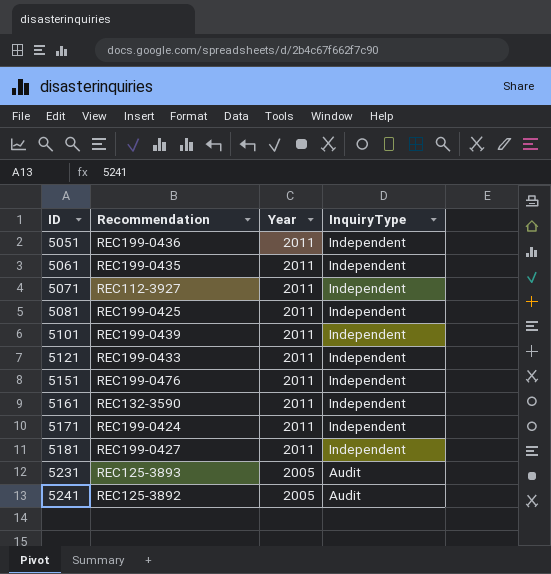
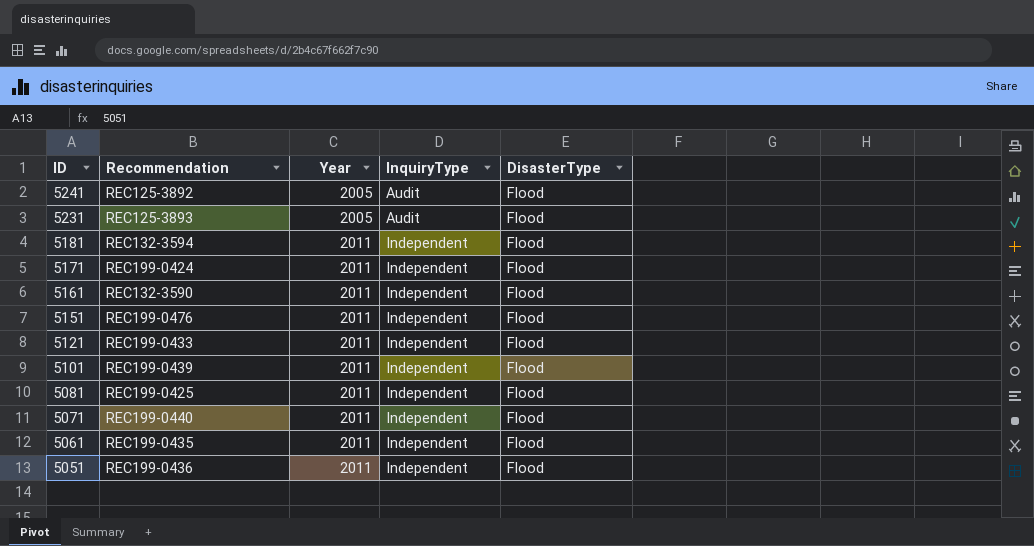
row order: ID ascending -> ID descending
column DisasterType | position: none -> 5
5181 | Recommendation: REC199-0427 -> REC132-3594
5071 | Recommendation: REC112-3927 -> REC199-0440

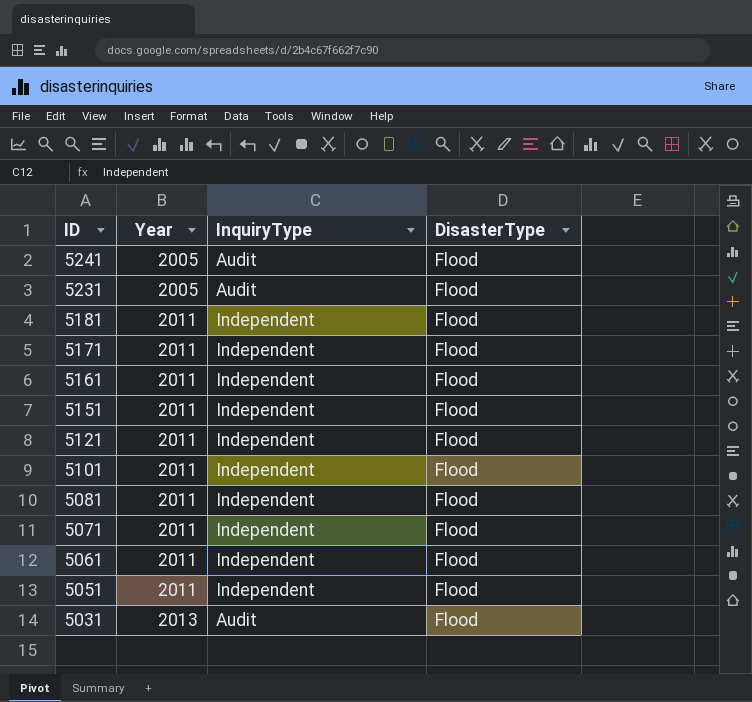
column Recommendation | position: 2 -> none
row 5031: none -> 2013 | Audit | Flood

